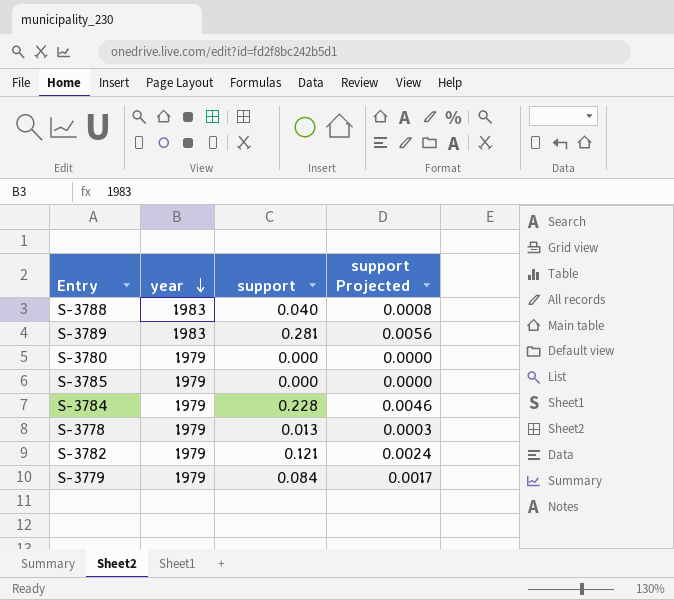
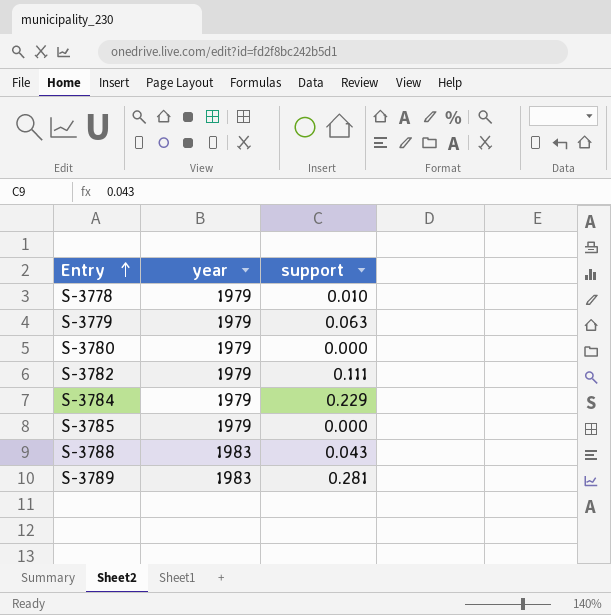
row order: year descending -> Entry ascending
column support Projected | formula: [support] * 0.02 -> none
S-3778 | support: 0.013 -> 0.010
S-3779 | support: 0.084 -> 0.063
S-3782 | support: 0.121 -> 0.111
S-3784 | support: 0.228 -> 0.229
S-3788 | support: 0.040 -> 0.043

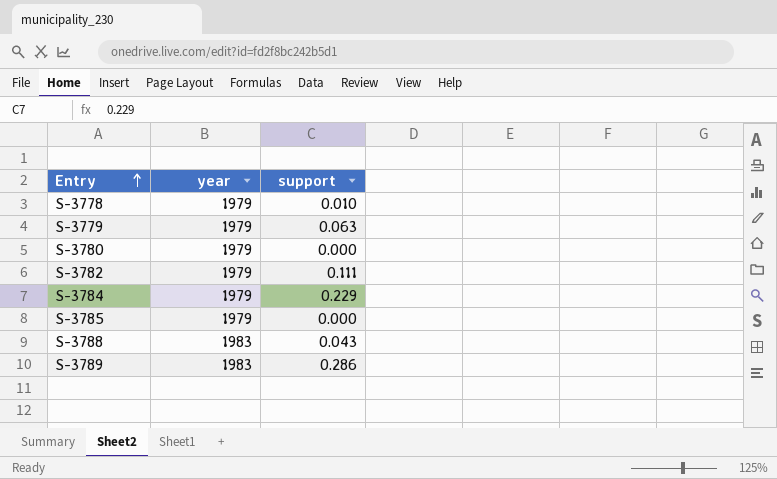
S-3789 | support: 0.281 -> 0.286

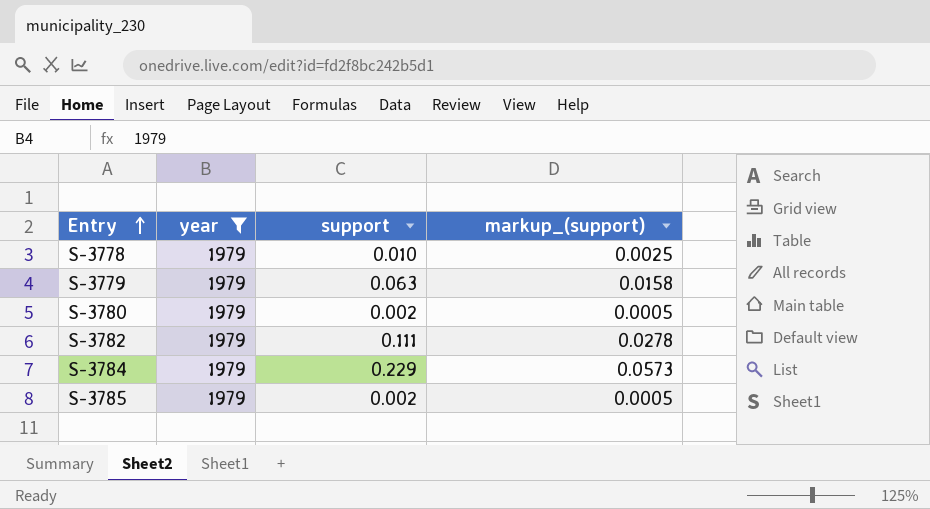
filter: none -> year = 1979
column markup_(support) | formula: none -> [support] * 0.25
S-3780 | support: 0.000 -> 0.002
S-3785 | support: 0.000 -> 0.002

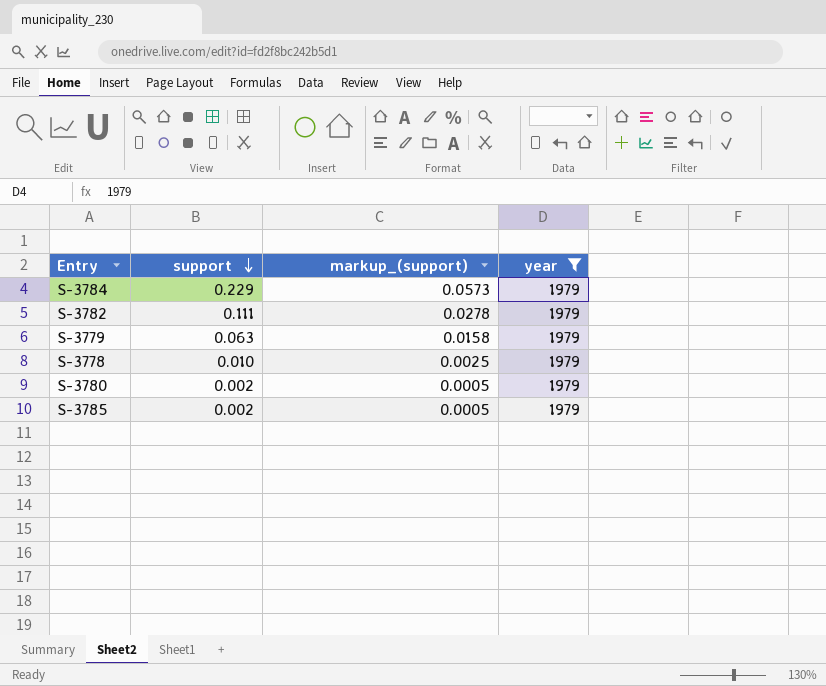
row order: Entry ascending -> support descending
column year | position: 2 -> 4

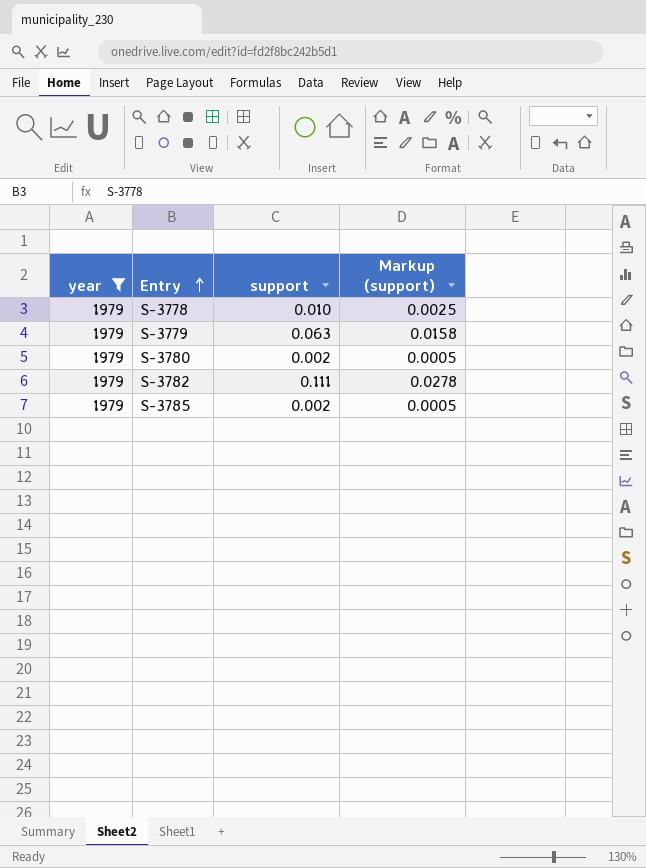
row order: support descending -> Entry ascending
column year | position: 4 -> 1
column name: markup_(support) -> Markup (support)
row S-3784: 0.229 | 0.0573 | 1979 -> none

